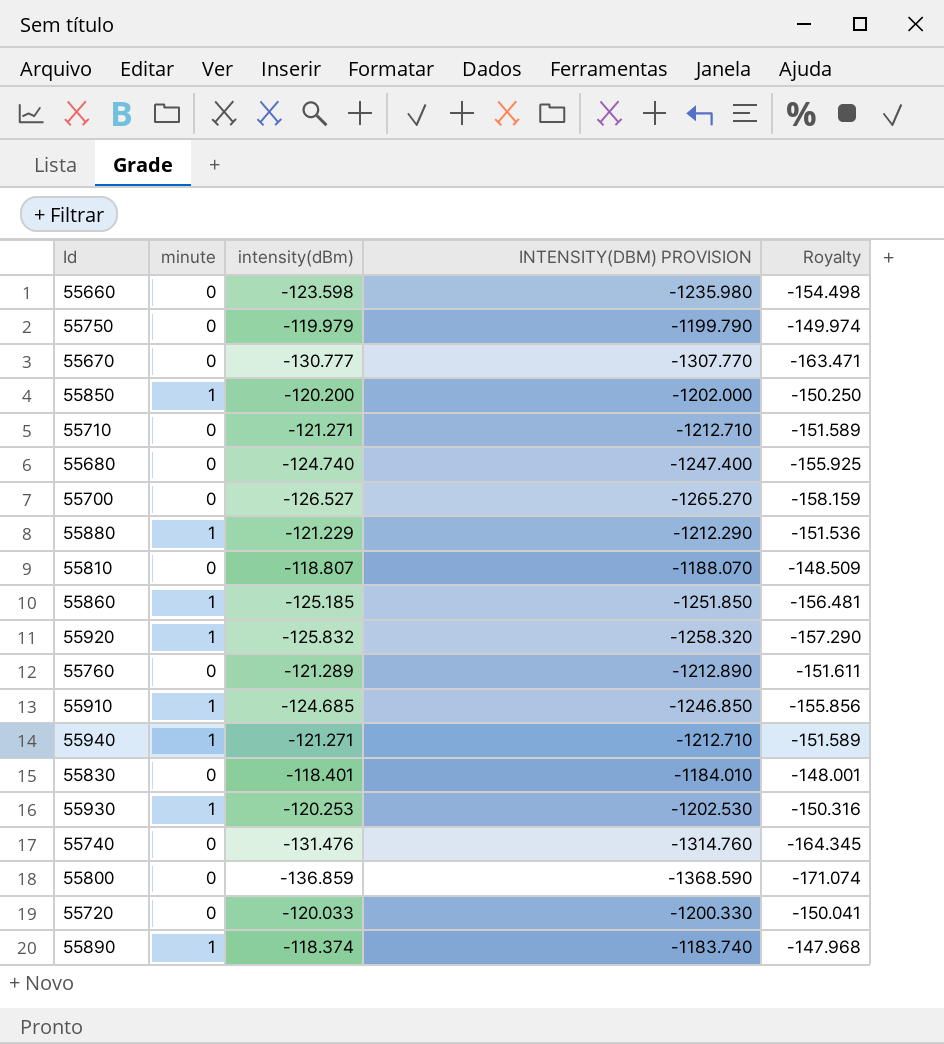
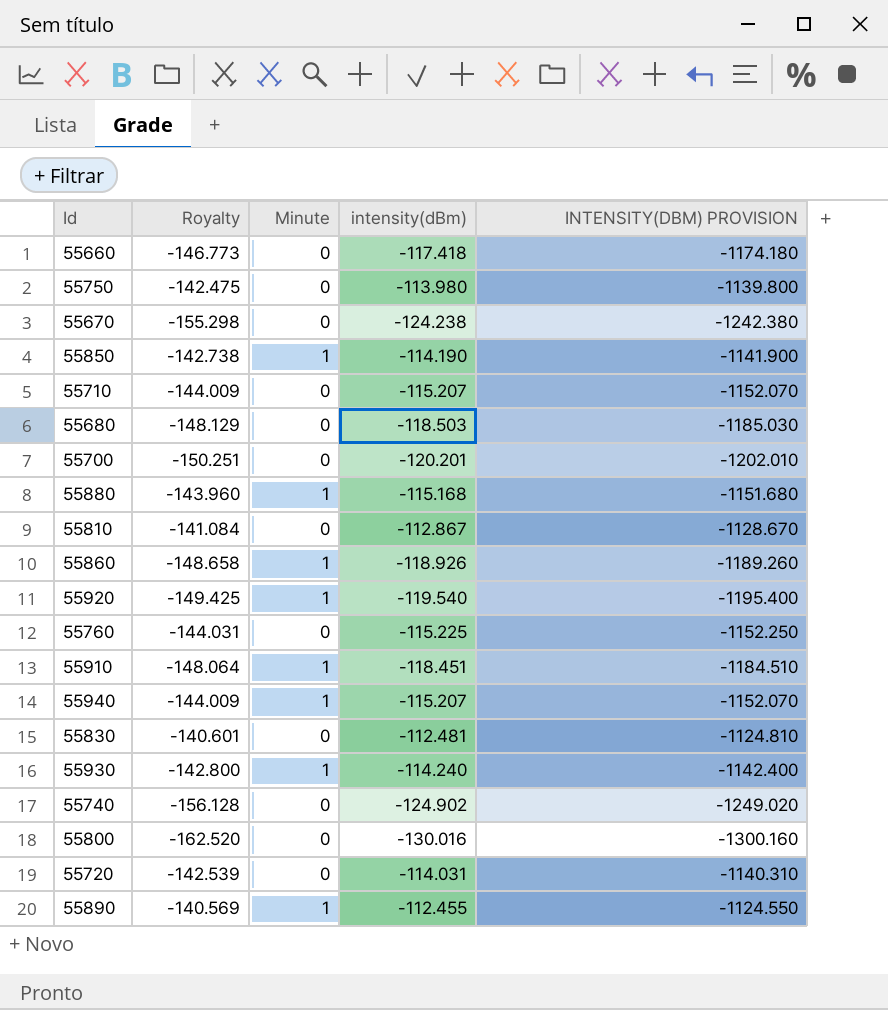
column Royalty | position: 5 -> 2
column name: minute -> Minute
55660 | Royalty: -154.498 -> -146.773
55660 | intensity(dBm): -123.598 -> -117.418
55660 | INTENSITY(DBM) PROVISION: -1235.980 -> -1174.180
55750 | Royalty: -149.974 -> -142.475
55750 | intensity(dBm): -119.979 -> -113.980
55750 | INTENSITY(DBM) PROVISION: -1199.790 -> -1139.800
55670 | Royalty: -163.471 -> -155.298
55670 | intensity(dBm): -130.777 -> -124.238
55670 | INTENSITY(DBM) PROVISION: -1307.770 -> -1242.380
55850 | Royalty: -150.250 -> -142.738
55850 | intensity(dBm): -120.200 -> -114.190
55850 | INTENSITY(DBM) PROVISION: -1202.000 -> -1141.900
55710 | Royalty: -151.589 -> -144.009
55710 | intensity(dBm): -121.271 -> -115.207
55710 | INTENSITY(DBM) PROVISION: -1212.710 -> -1152.070
55680 | Royalty: -155.925 -> -148.129
55680 | intensity(dBm): -124.740 -> -118.503
55680 | INTENSITY(DBM) PROVISION: -1247.400 -> -1185.030
55700 | Royalty: -158.159 -> -150.251
55700 | intensity(dBm): -126.527 -> -120.201
55700 | INTENSITY(DBM) PROVISION: -1265.270 -> -1202.010
55880 | Royalty: -151.536 -> -143.960
55880 | intensity(dBm): -121.229 -> -115.168
55880 | INTENSITY(DBM) PROVISION: -1212.290 -> -1151.680
55810 | Royalty: -148.509 -> -141.084
55810 | intensity(dBm): -118.807 -> -112.867
55810 | INTENSITY(DBM) PROVISION: -1188.070 -> -1128.670
55860 | Royalty: -156.481 -> -148.658
55860 | intensity(dBm): -125.185 -> -118.926
55860 | INTENSITY(DBM) PROVISION: -1251.850 -> -1189.260
55920 | Royalty: -157.290 -> -149.425
55920 | intensity(dBm): -125.832 -> -119.540
55920 | INTENSITY(DBM) PROVISION: -1258.320 -> -1195.400
55760 | Royalty: -151.611 -> -144.031
55760 | intensity(dBm): -121.289 -> -115.225
55760 | INTENSITY(DBM) PROVISION: -1212.890 -> -1152.250
55910 | Royalty: -155.856 -> -148.064
55910 | intensity(dBm): -124.685 -> -118.451
55910 | INTENSITY(DBM) PROVISION: -1246.850 -> -1184.510
55940 | Royalty: -151.589 -> -144.009
55940 | intensity(dBm): -121.271 -> -115.207
55940 | INTENSITY(DBM) PROVISION: -1212.710 -> -1152.070
55830 | Royalty: -148.001 -> -140.601
55830 | intensity(dBm): -118.401 -> -112.481
55830 | INTENSITY(DBM) PROVISION: -1184.010 -> -1124.810
55930 | Royalty: -150.316 -> -142.800
55930 | intensity(dBm): -120.253 -> -114.240
55930 | INTENSITY(DBM) PROVISION: -1202.530 -> -1142.400
55740 | Royalty: -164.345 -> -156.128
55740 | intensity(dBm): -131.476 -> -124.902
55740 | INTENSITY(DBM) PROVISION: -1314.760 -> -1249.020
55800 | Royalty: -171.074 -> -162.520
55800 | intensity(dBm): -136.859 -> -130.016
55800 | INTENSITY(DBM) PROVISION: -1368.590 -> -1300.160
55720 | Royalty: -150.041 -> -142.539
55720 | intensity(dBm): -120.033 -> -114.031
55720 | INTENSITY(DBM) PROVISION: -1200.330 -> -1140.310
55890 | Royalty: -147.968 -> -140.569
55890 | intensity(dBm): -118.374 -> -112.455
55890 | INTENSITY(DBM) PROVISION: -1183.740 -> -1124.550

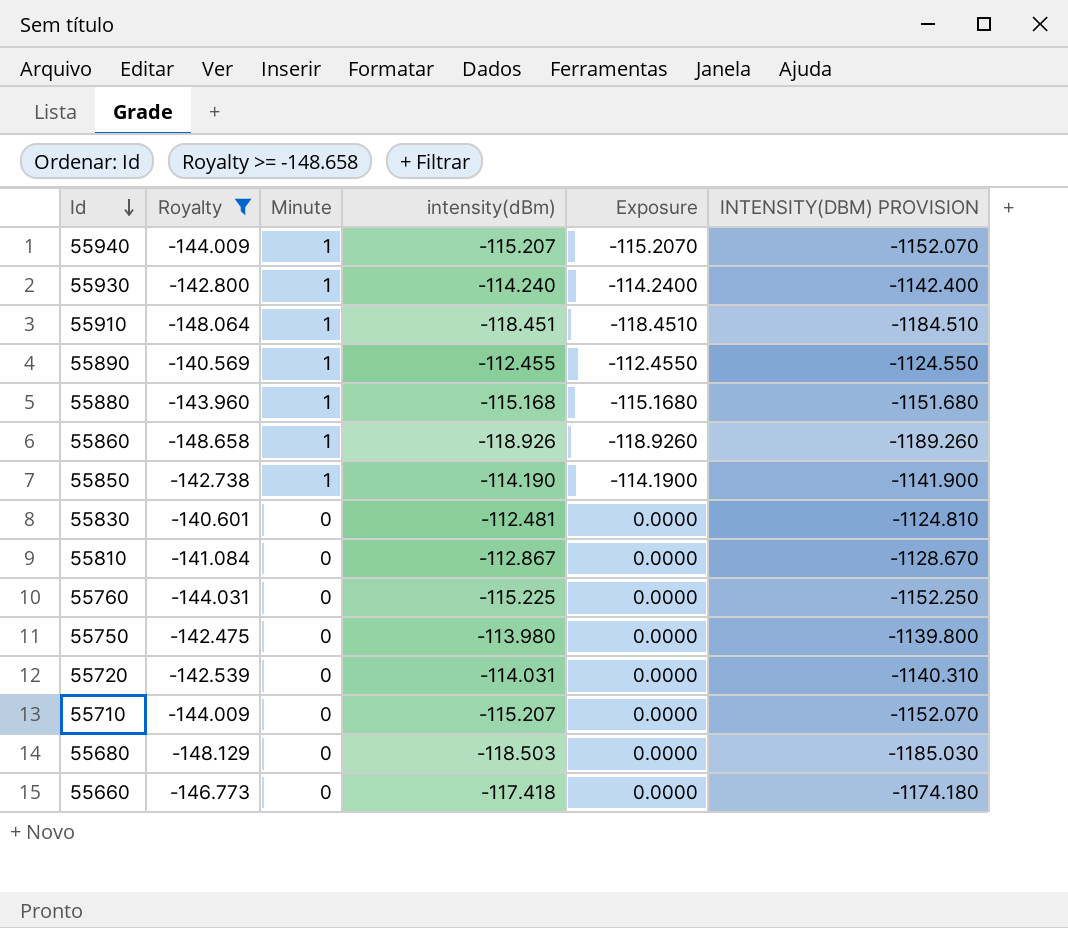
filter: none -> Royalty >= -148.658
row order: none -> Id descending
column Exposure | formula: none -> [Minute] * [intensity(dBm)]

